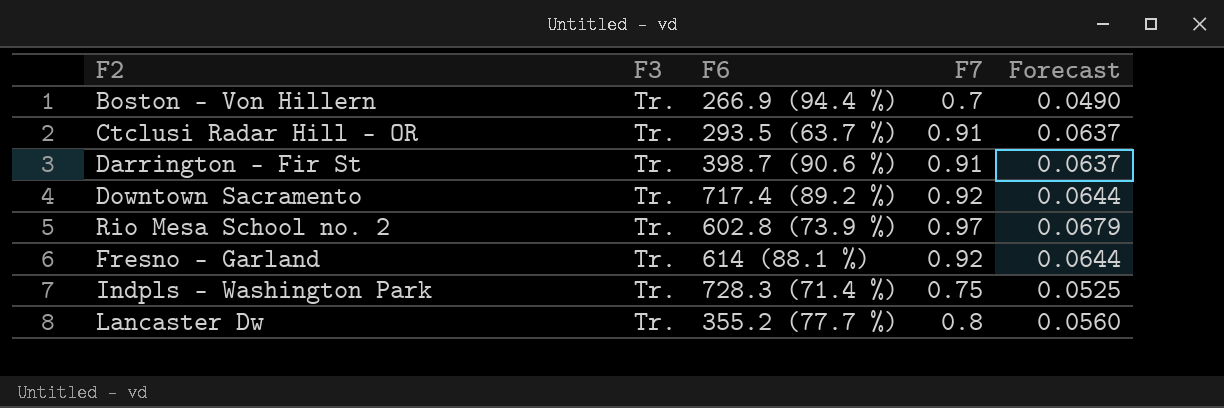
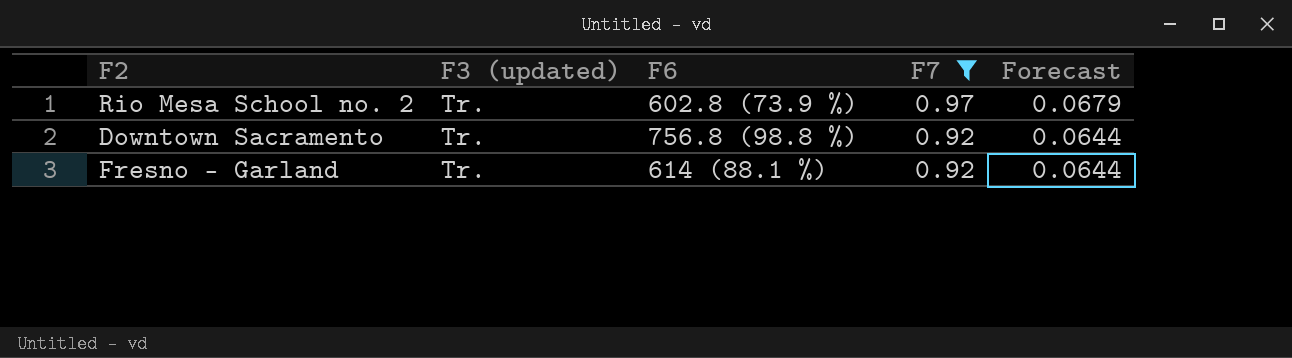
filter: none -> F7 >= 0.92
row order: none -> F7 descending
column name: F3 -> F3 (updated)
Downtown Sacramento | F6: 717.4 (89.2 %) -> 756.8 (98.8 %)

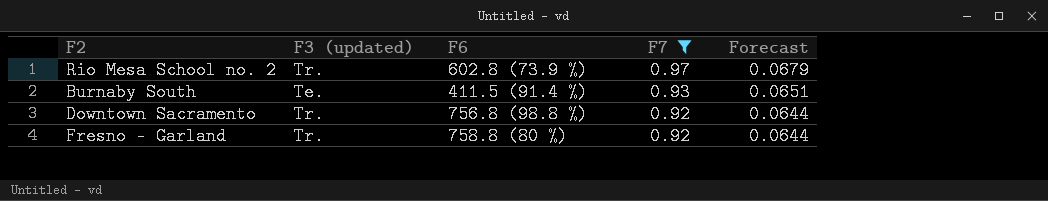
row Burnaby South: none -> Te. | 411.5 (91.4 %) | 0.93 | 0.0651
Fresno – Garland | F6: 614 (88.1 %) -> 758.8 (80 %)

